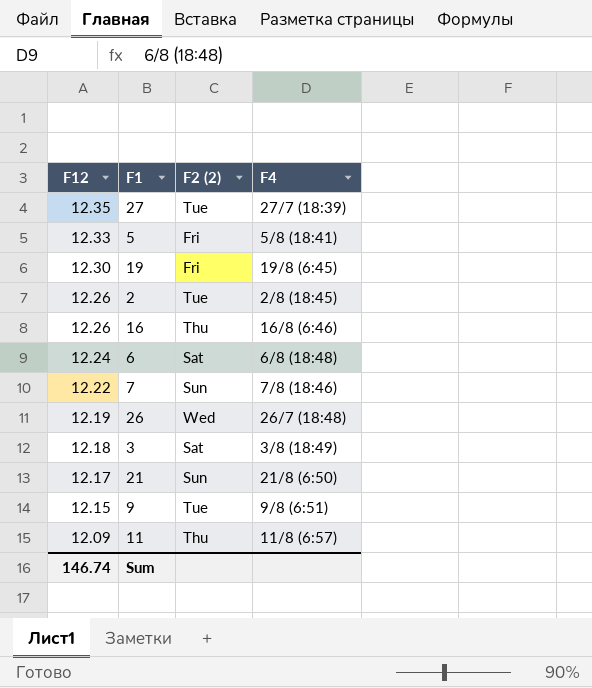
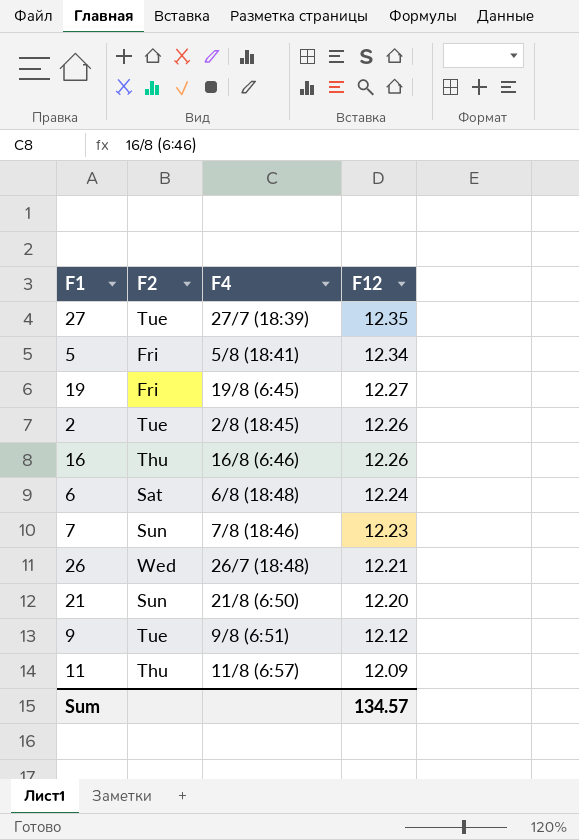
column name: F2 (2) -> F2
column F12 | position: 1 -> 4
row 3: 12.18 | Sat | 3/8 (18:49) -> none
5 | F12: 12.33 -> 12.34
19 | F12: 12.30 -> 12.27
7 | F12: 12.22 -> 12.23
26 | F12: 12.19 -> 12.21
21 | F12: 12.17 -> 12.20
9 | F12: 12.15 -> 12.12
Sum | F12: 146.74 -> 134.57

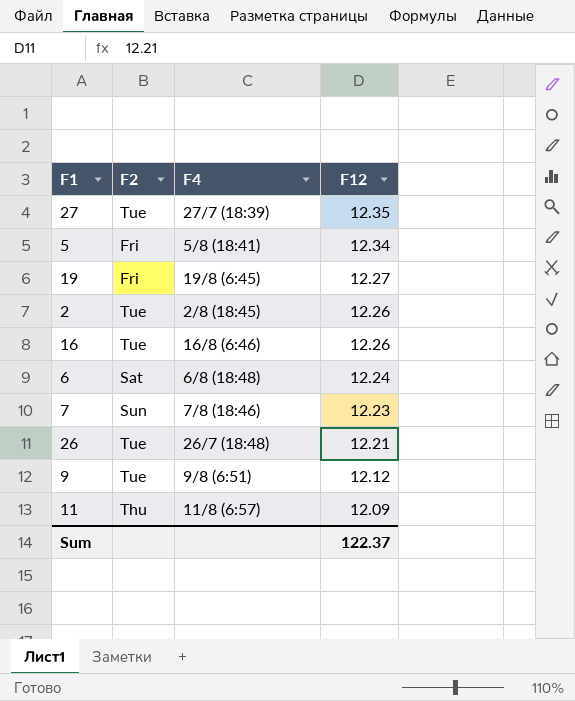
row 21: Sun | 21/8 (6:50) | 12.20 -> none
16 | F2: Thu -> Tue
26 | F2: Wed -> Tue
Sum | F12: 134.57 -> 122.37

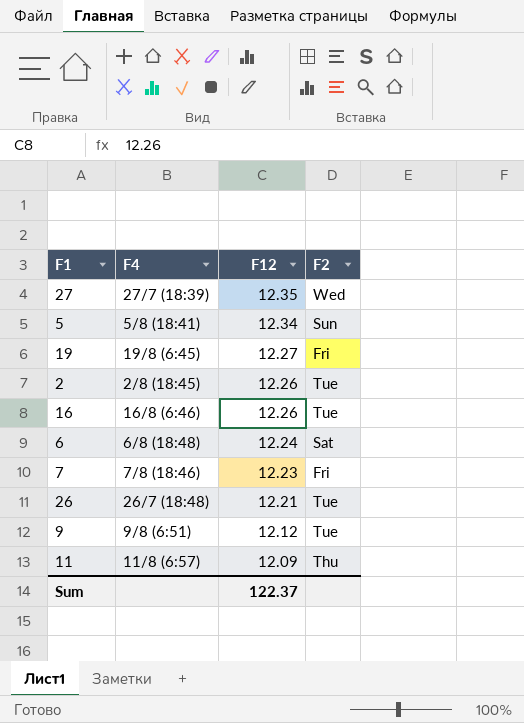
column F2 | position: 2 -> 4
27 | F2: Tue -> Wed
5 | F2: Fri -> Sun
7 | F2: Sun -> Fri

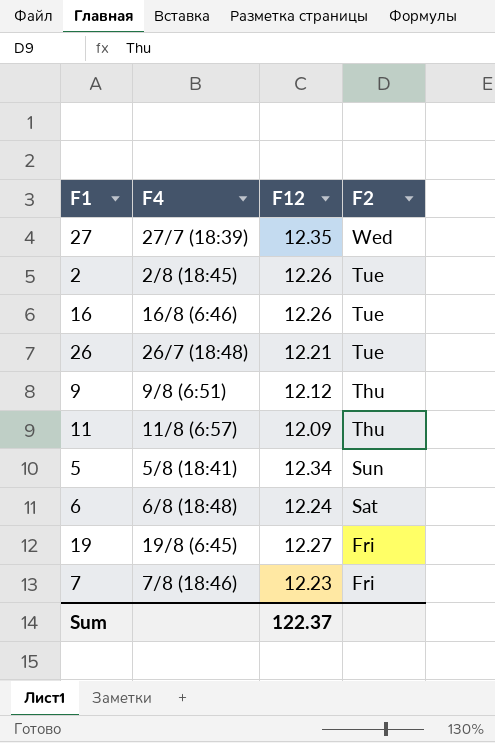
row order: F12 descending -> F2 descending
9 | F2: Tue -> Thu

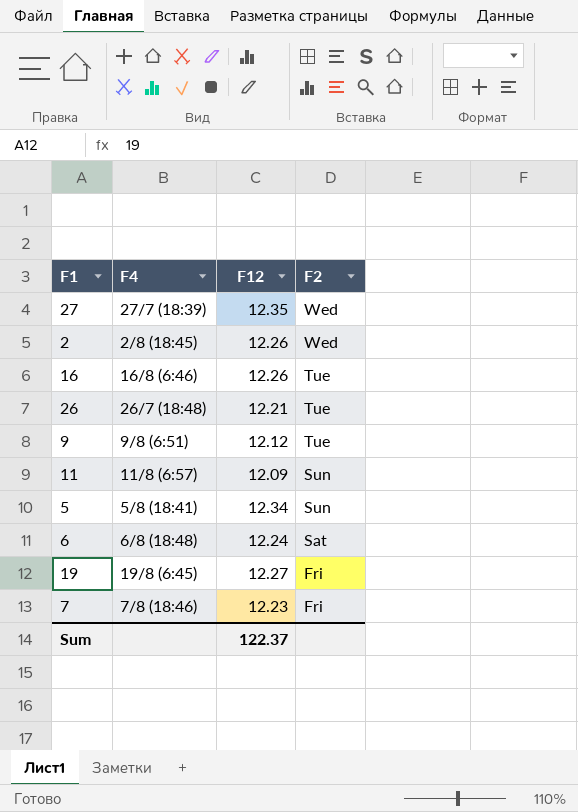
2 | F2: Tue -> Wed
9 | F2: Thu -> Tue
11 | F2: Thu -> Sun

